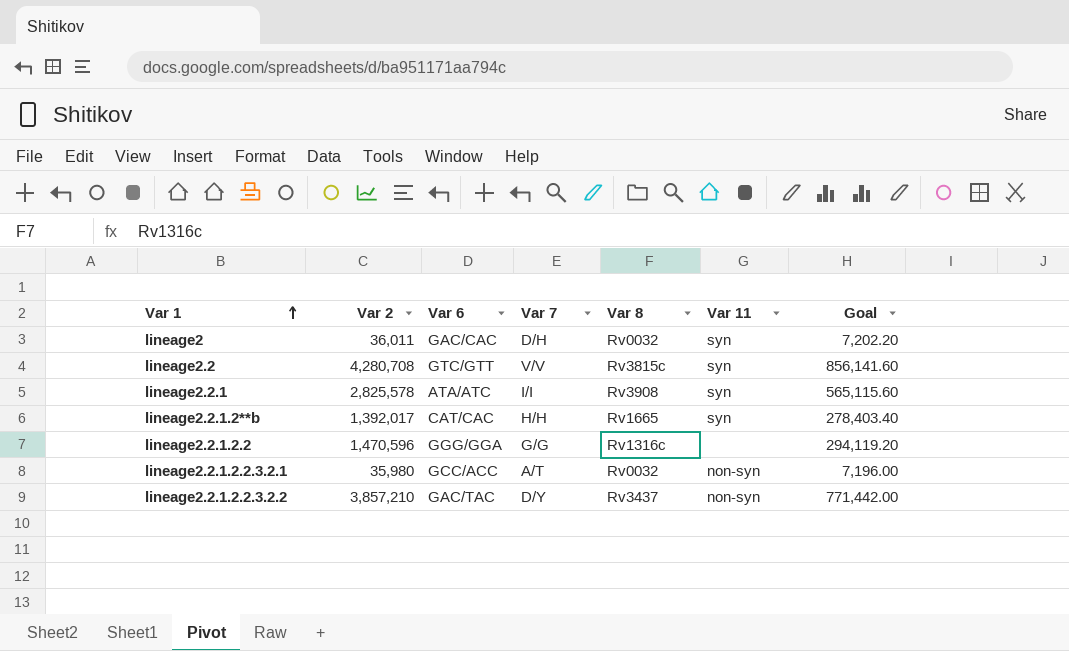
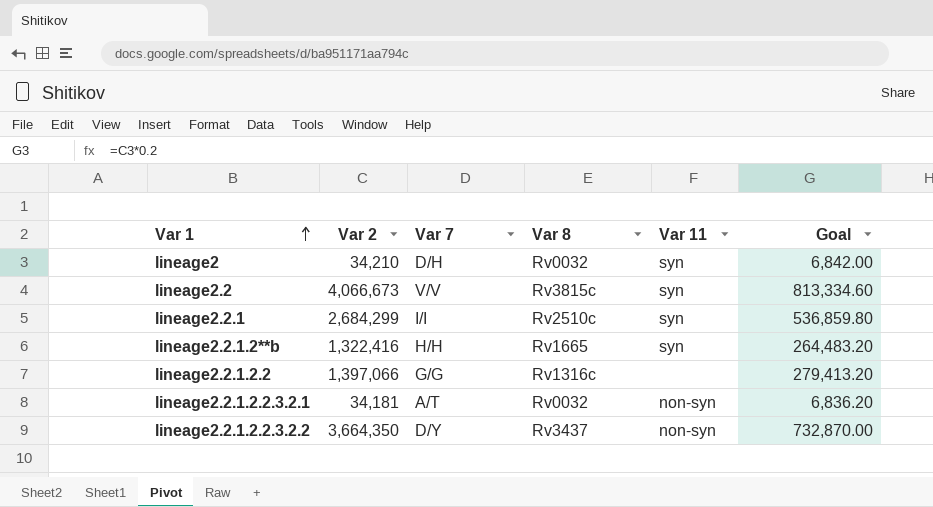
column Var 6 | position: 3 -> none
lineage2 | Var 2: 36,011 -> 34,210
lineage2 | Goal: 7,202.20 -> 6,842.00
lineage2.2 | Var 2: 4,280,708 -> 4,066,673
lineage2.2 | Goal: 856,141.60 -> 813,334.60
lineage2.2.1 | Var 2: 2,825,578 -> 2,684,299
lineage2.2.1 | Var 8: Rv3908 -> Rv2510c
lineage2.2.1 | Goal: 565,115.60 -> 536,859.80
lineage2.2.1.2**b | Var 2: 1,392,017 -> 1,322,416
lineage2.2.1.2**b | Goal: 278,403.40 -> 264,483.20
lineage2.2.1.2.2 | Var 2: 1,470,596 -> 1,397,066
lineage2.2.1.2.2 | Goal: 294,119.20 -> 279,413.20
lineage2.2.1.2.2.3.2.1 | Var 2: 35,980 -> 34,181
lineage2.2.1.2.2.3.2.1 | Goal: 7,196.00 -> 6,836.20
lineage2.2.1.2.2.3.2.2 | Var 2: 3,857,210 -> 3,664,350
lineage2.2.1.2.2.3.2.2 | Goal: 771,442.00 -> 732,870.00

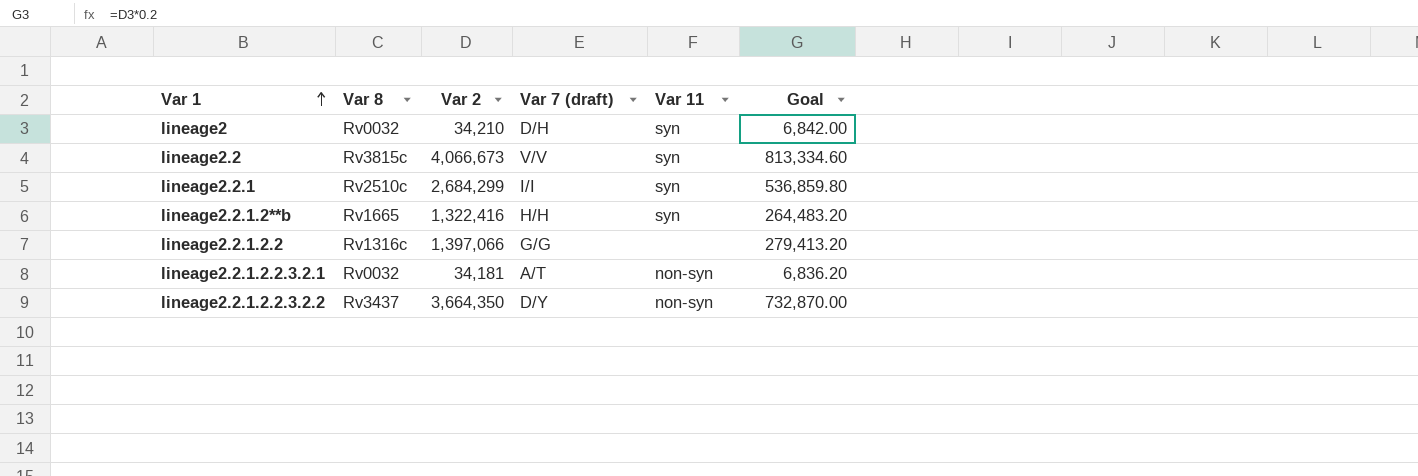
column Var 8 | position: 4 -> 2
column name: Var 7 -> Var 7 (draft)

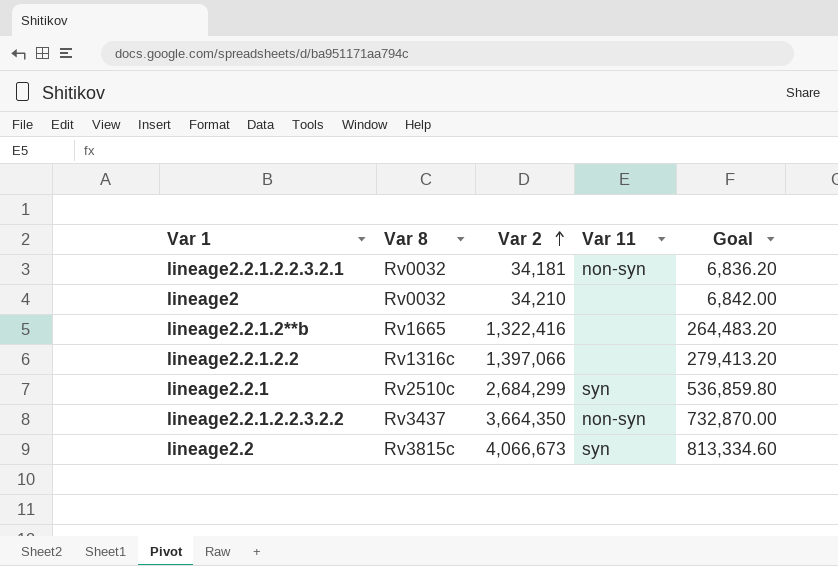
row order: Var 1 ascending -> Var 2 ascending
column Var 7 (draft) | position: 4 -> none
lineage2 | Var 11: syn -> none
lineage2.2.1.2**b | Var 11: syn -> none

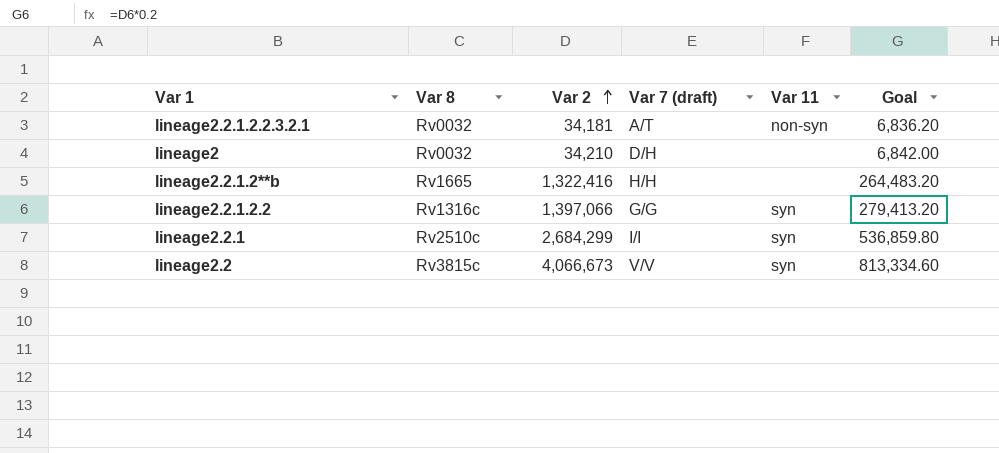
column Var 7 (draft) | position: none -> 4
row lineage2.2.1.2.2.3.2.2: Rv3437 | 3,664,350 | non-syn | 732,870.00 -> none
lineage2.2.1.2.2 | Var 11: none -> syn

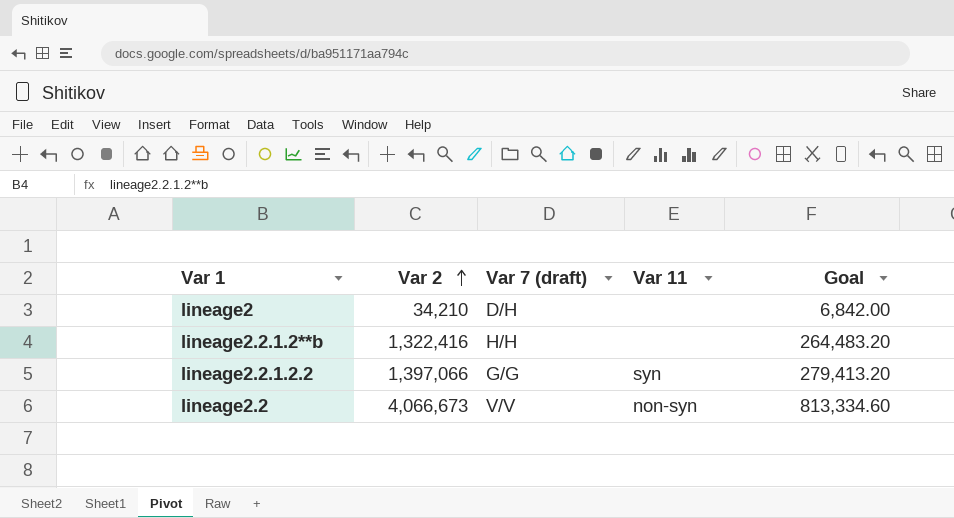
column Var 8 | position: 2 -> none
row lineage2.2.1.2.2.3.2.1: Rv0032 | 34,181 | A/T | non-syn | 6,836.20 -> none
row lineage2.2.1: Rv2510c | 2,684,299 | I/I | syn | 536,859.80 -> none
lineage2.2 | Var 11: syn -> non-syn

